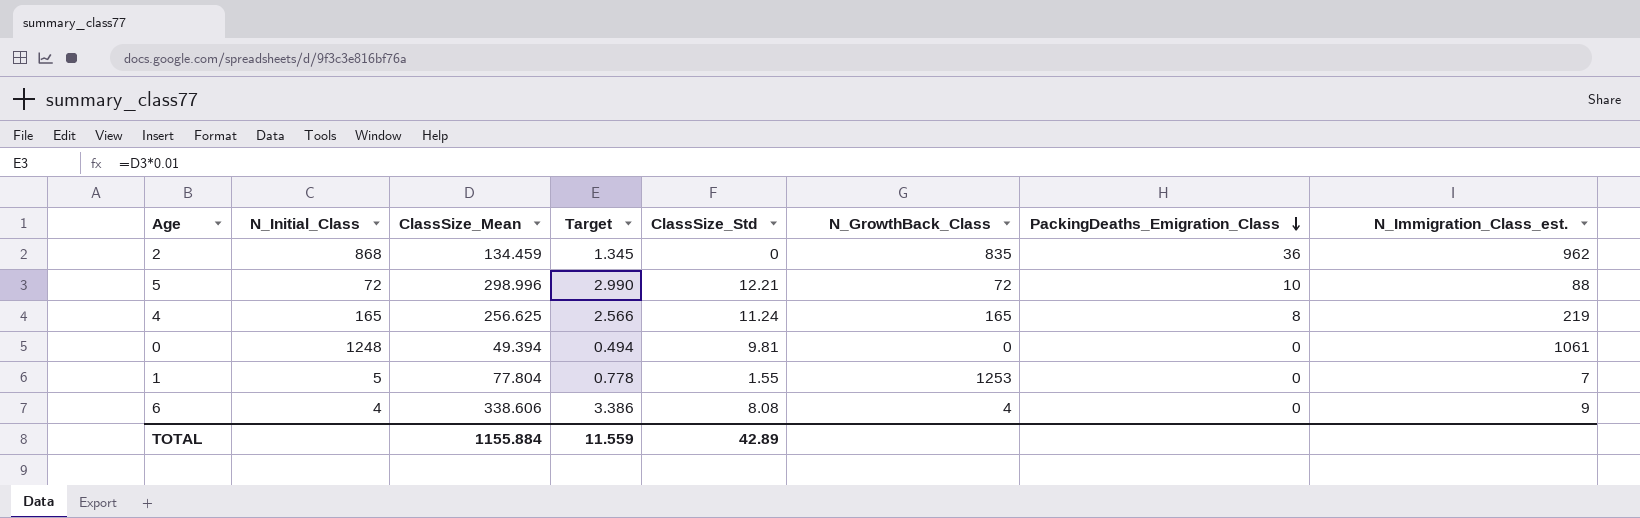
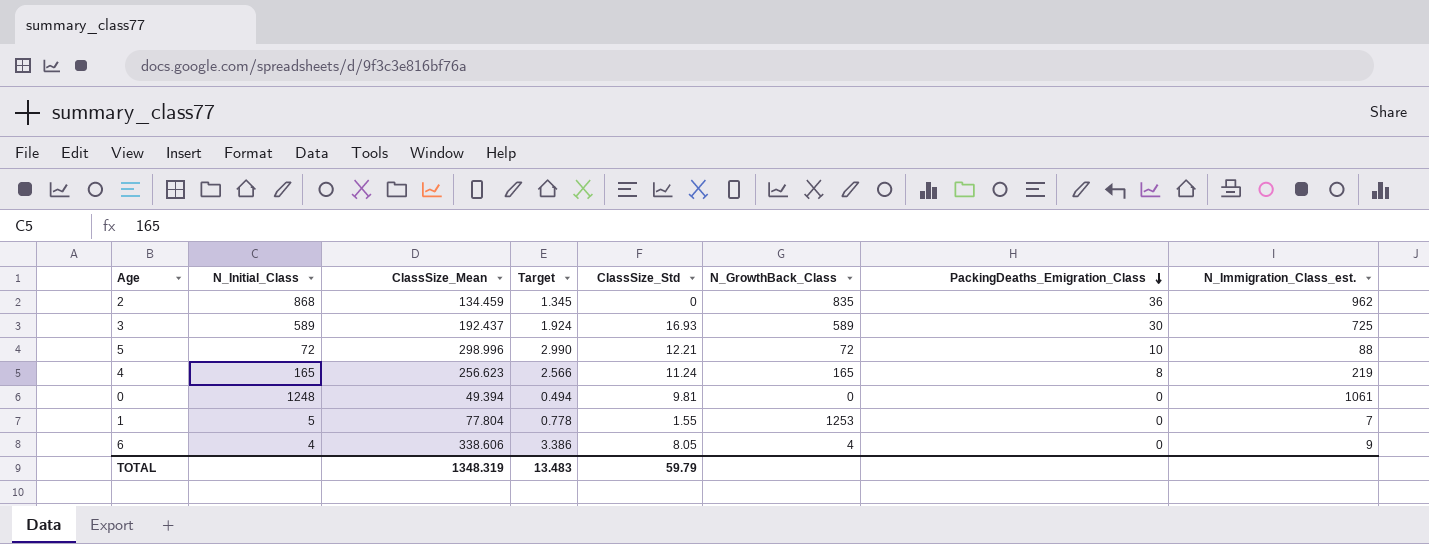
row 3: none -> 589 | 192.437 | 1.924 | 16.93 | 589 | 30 | 725
4 | ClassSize_Mean: 256.625 -> 256.623
6 | ClassSize_Std: 8.08 -> 8.05
TOTAL | ClassSize_Mean: 1155.884 -> 1348.319
TOTAL | Target: 11.559 -> 13.483
TOTAL | ClassSize_Std: 42.89 -> 59.79

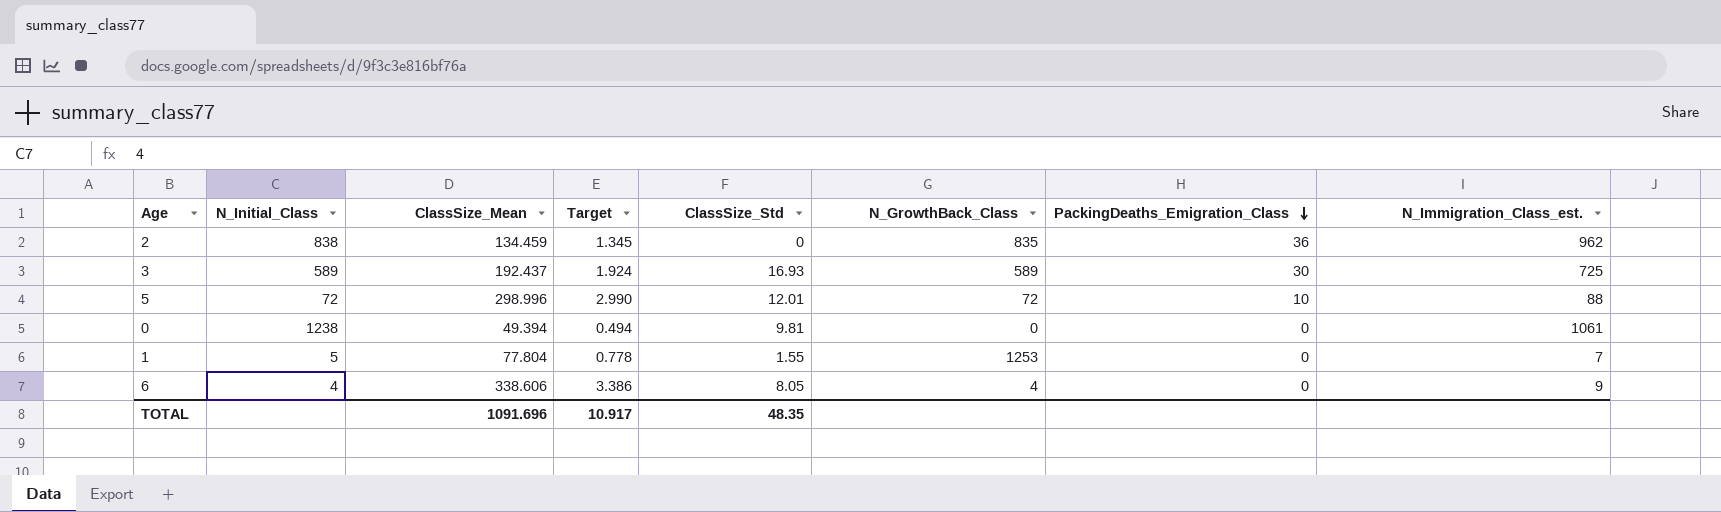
row 4: 165 | 256.623 | 2.566 | 11.24 | 165 | 8 | 219 -> none
2 | N_Initial_Class: 868 -> 838
5 | ClassSize_Std: 12.21 -> 12.01
0 | N_Initial_Class: 1248 -> 1238
TOTAL | ClassSize_Mean: 1348.319 -> 1091.696
TOTAL | Target: 13.483 -> 10.917
TOTAL | ClassSize_Std: 59.79 -> 48.35

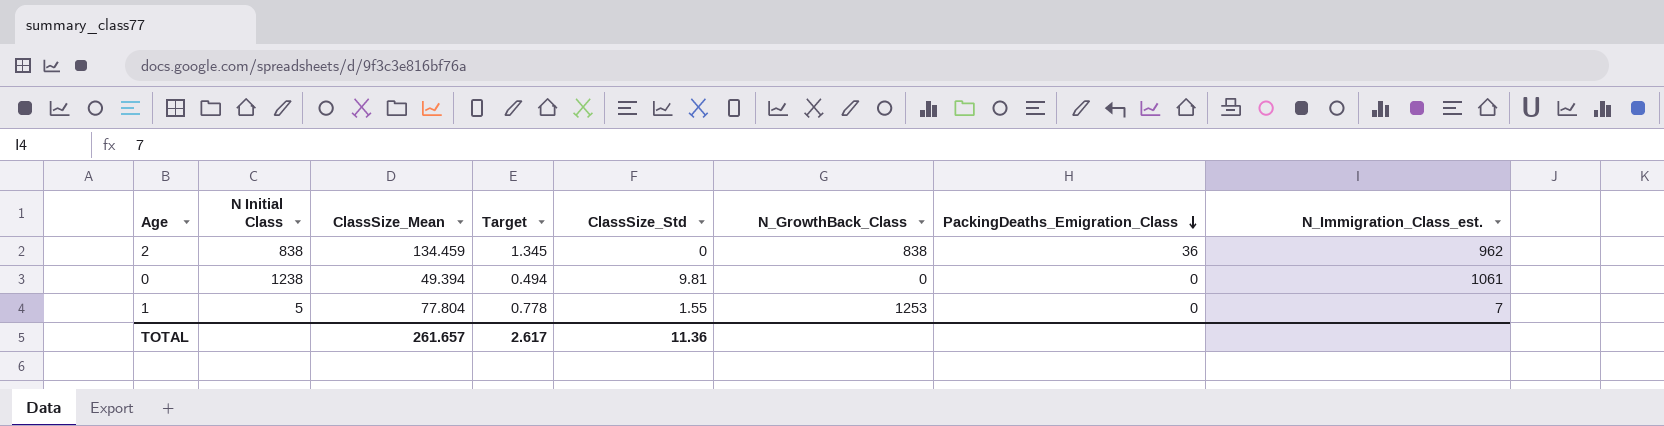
column name: N_Initial_Class -> N Initial Class
row 3: 589 | 192.437 | 1.924 | 16.93 | 589 | 30 | 725 -> none
row 5: 72 | 298.996 | 2.990 | 12.01 | 72 | 10 | 88 -> none
row 6: 4 | 338.606 | 3.386 | 8.05 | 4 | 0 | 9 -> none
2 | N_GrowthBack_Class: 835 -> 838
TOTAL | ClassSize_Mean: 1091.696 -> 261.657
TOTAL | Target: 10.917 -> 2.617
TOTAL | ClassSize_Std: 48.35 -> 11.36

